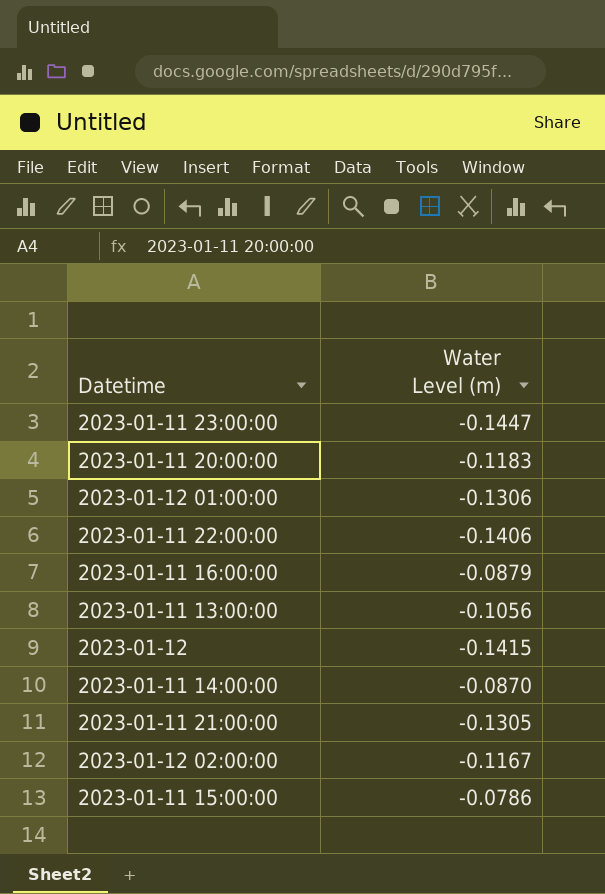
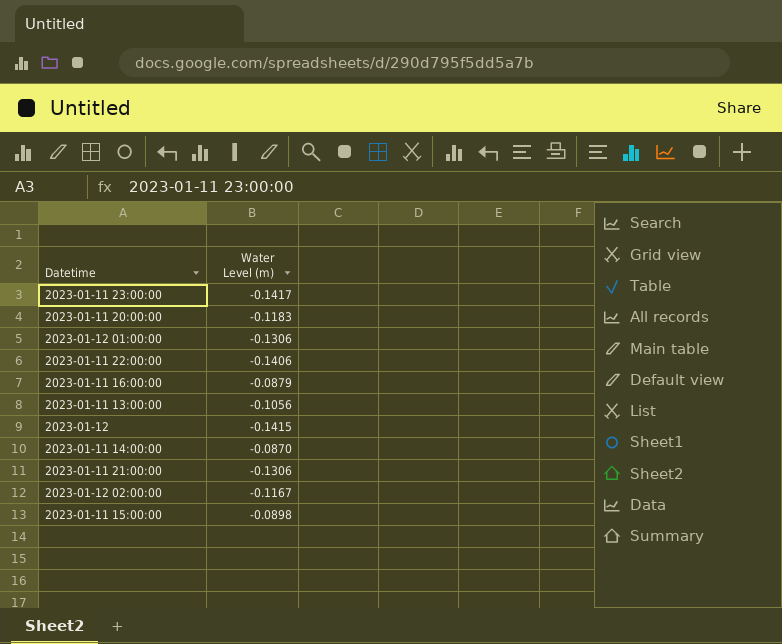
2023-01-11 23:00:00 | Water Level (m): -0.1447 -> -0.1417
2023-01-11 21:00:00 | Water Level (m): -0.1305 -> -0.1306
2023-01-11 15:00:00 | Water Level (m): -0.0786 -> -0.0898

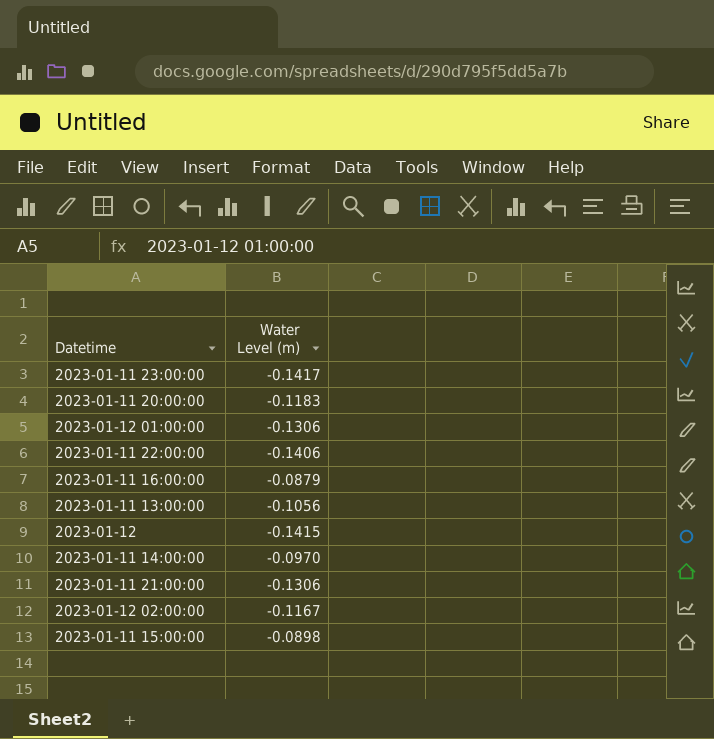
2023-01-11 14:00:00 | Water Level (m): -0.0870 -> -0.0970

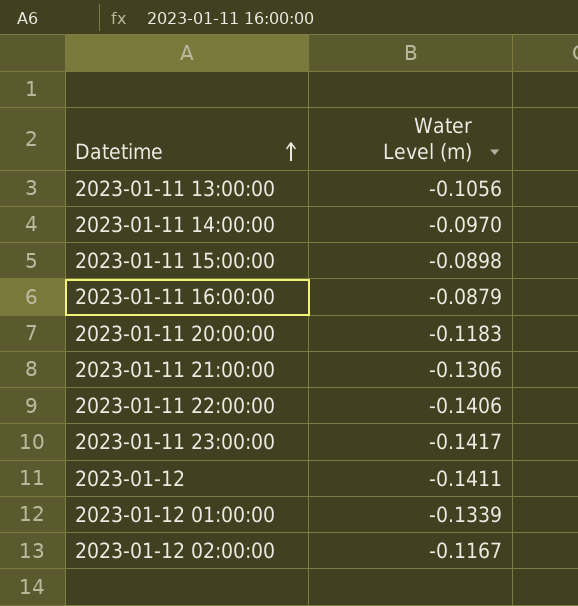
row order: none -> Datetime ascending
2023-01-12 | Water Level (m): -0.1415 -> -0.1411
2023-01-12 01:00:00 | Water Level (m): -0.1306 -> -0.1339

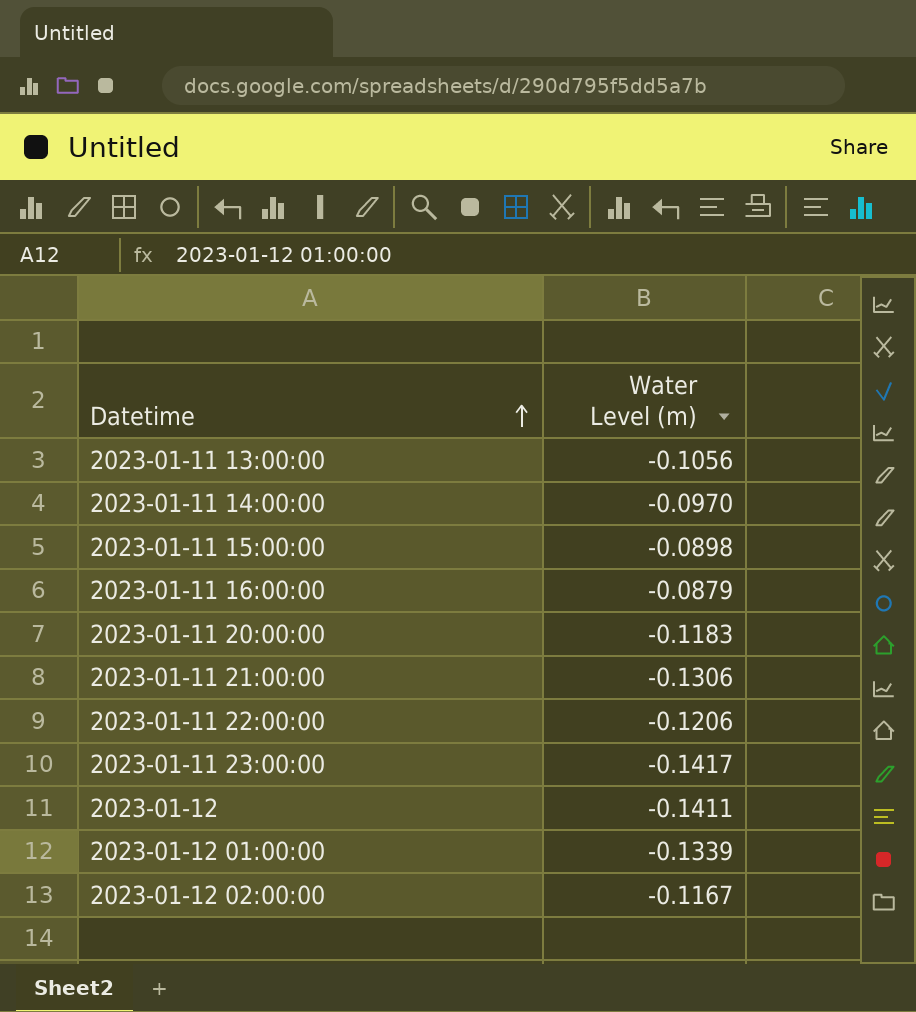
2023-01-11 22:00:00 | Water Level (m): -0.1406 -> -0.1206

